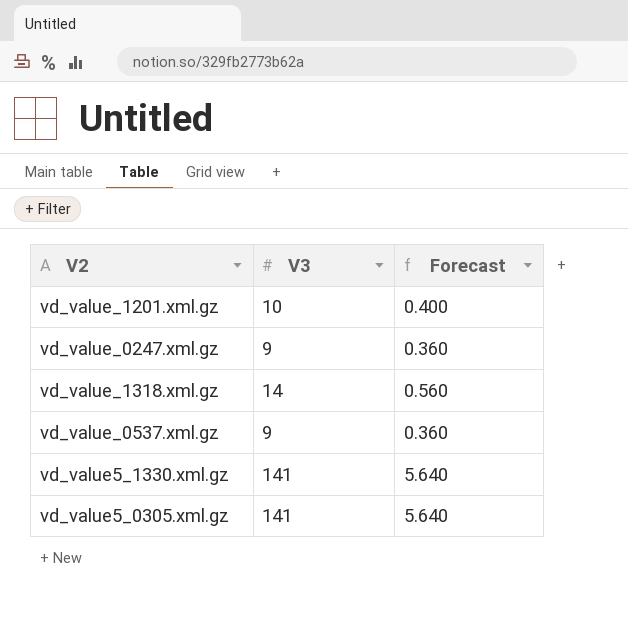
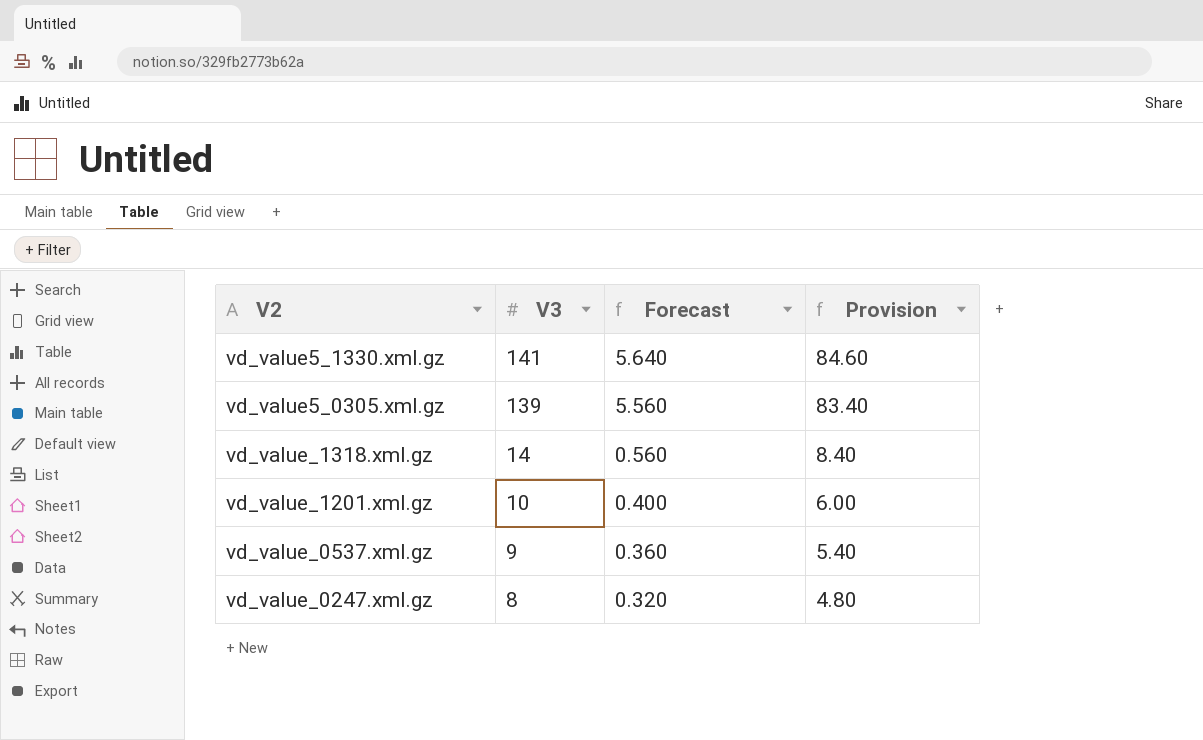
row order: none -> V3 descending
column Provision | formula: none -> [V3] * 0.6
vd_value5_0305.xml.gz | V3: 141 -> 139
vd_value5_0305.xml.gz | Forecast: 5.640 -> 5.560
vd_value_0247.xml.gz | V3: 9 -> 8
vd_value_0247.xml.gz | Forecast: 0.360 -> 0.320

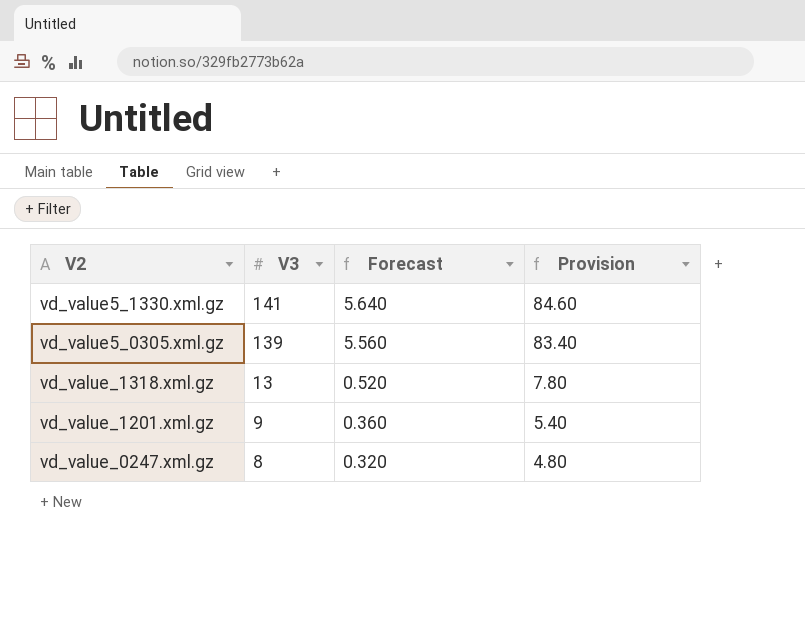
row vd_value_0537.xml.gz: 9 | 0.360 | 5.40 -> none
vd_value_1318.xml.gz | V3: 14 -> 13
vd_value_1318.xml.gz | Forecast: 0.560 -> 0.520
vd_value_1318.xml.gz | Provision: 8.40 -> 7.80
vd_value_1201.xml.gz | V3: 10 -> 9
vd_value_1201.xml.gz | Forecast: 0.400 -> 0.360
vd_value_1201.xml.gz | Provision: 6.00 -> 5.40

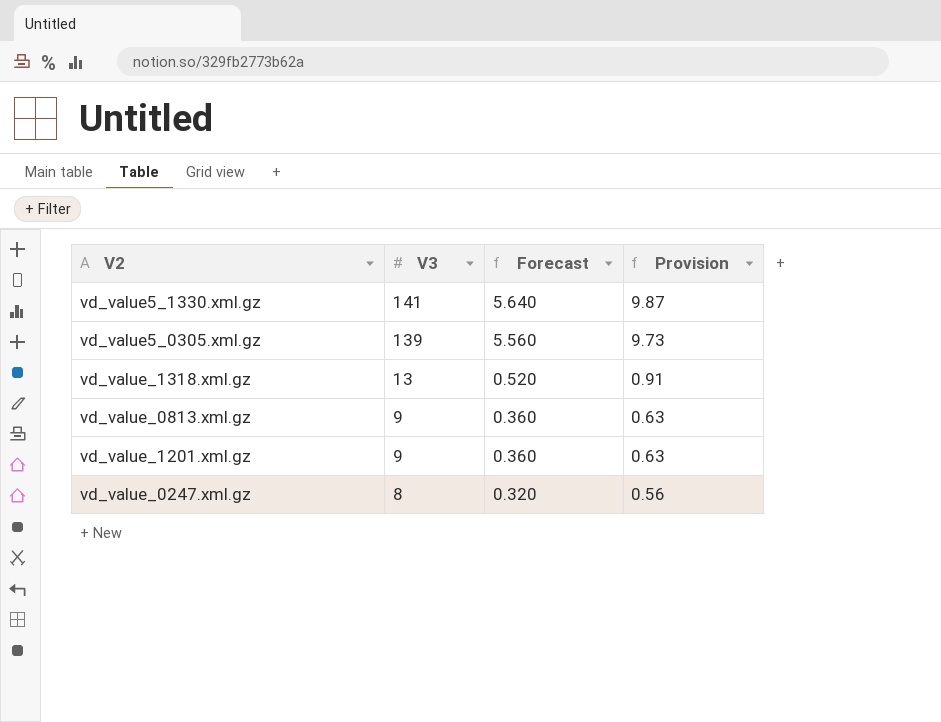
column Provision | formula: [V3] * 0.6 -> [V3] * 0.07
row vd_value_0813.xml.gz: none -> 9 | 0.360 | 0.63

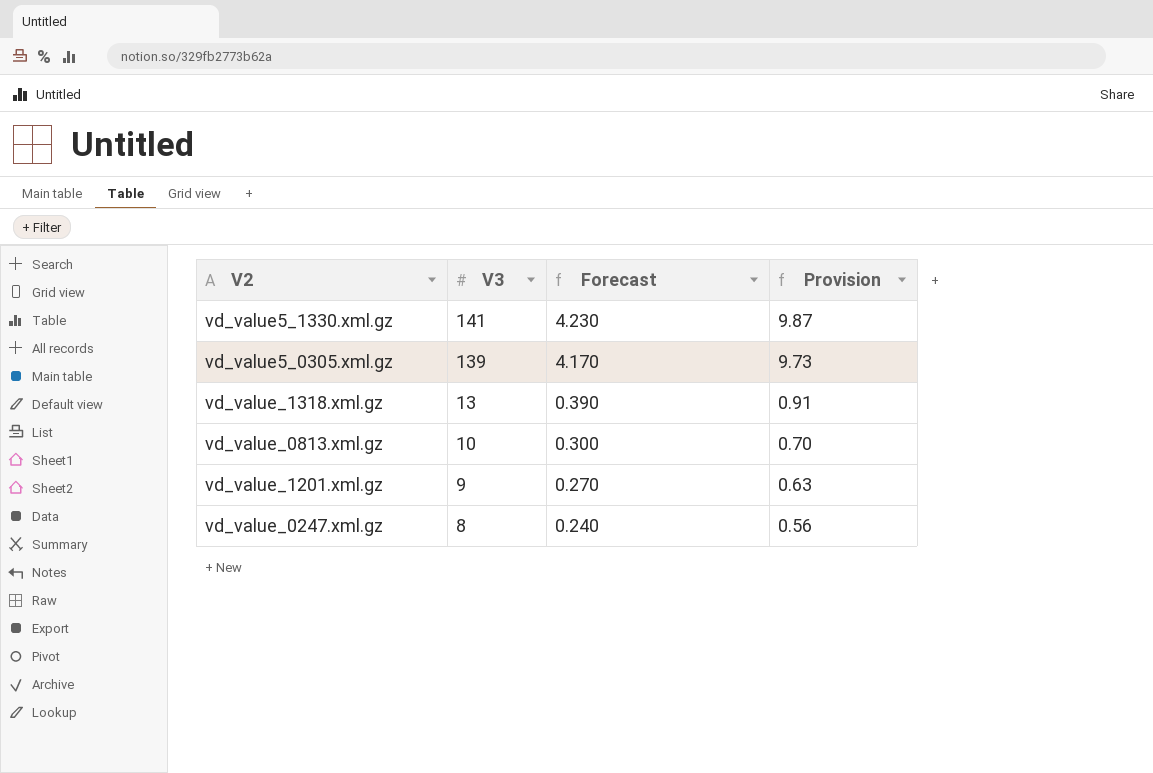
column Forecast | formula: [V3] * 0.04 -> [V3] * 0.03
vd_value_0813.xml.gz | V3: 9 -> 10
vd_value_0813.xml.gz | Provision: 0.63 -> 0.70

